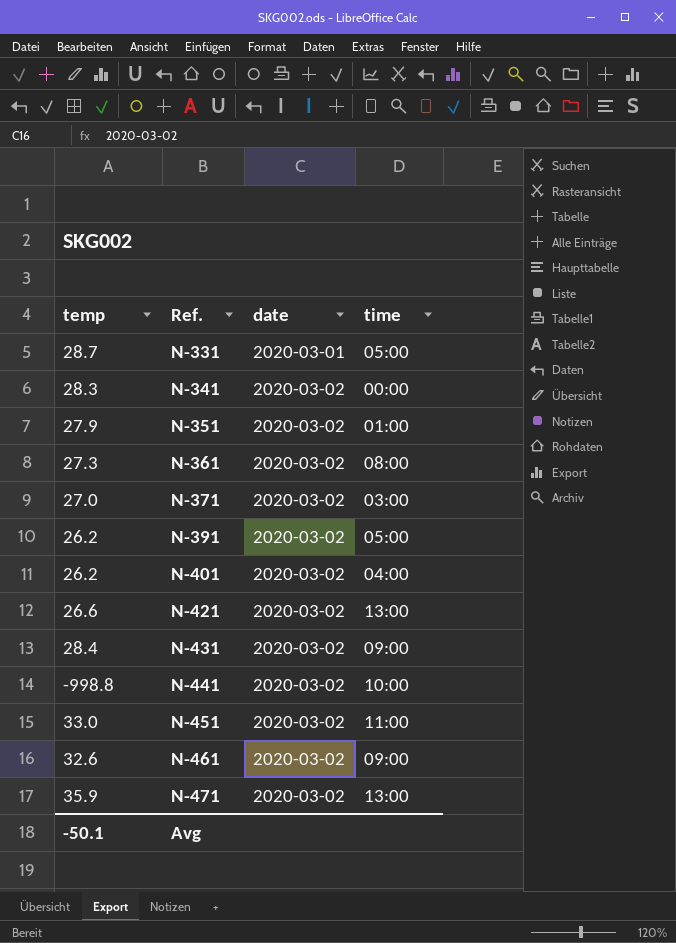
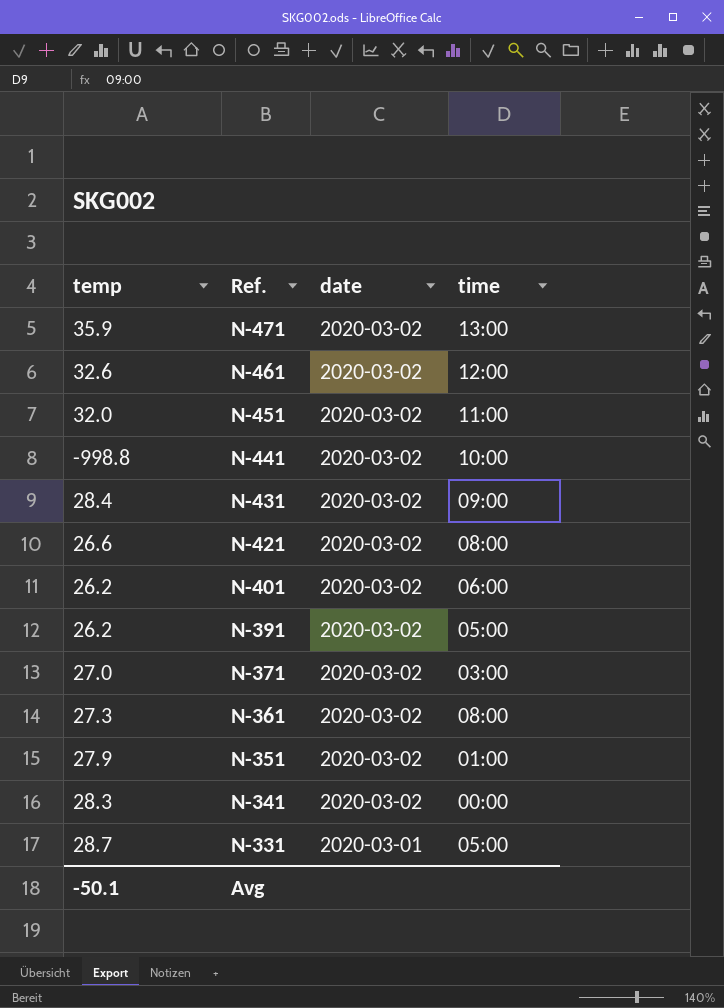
row order: Ref. ascending -> Ref. descending
N-461 | time: 09:00 -> 12:00
N-451 | temp: 33.0 -> 32.0
N-421 | time: 13:00 -> 08:00
N-401 | time: 04:00 -> 06:00

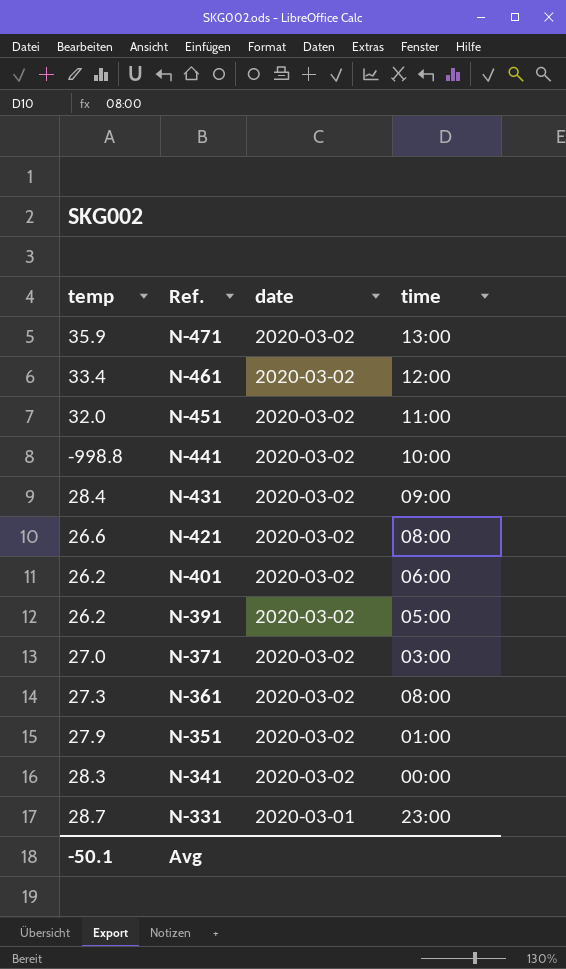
N-461 | temp: 32.6 -> 33.4
N-331 | time: 05:00 -> 23:00

